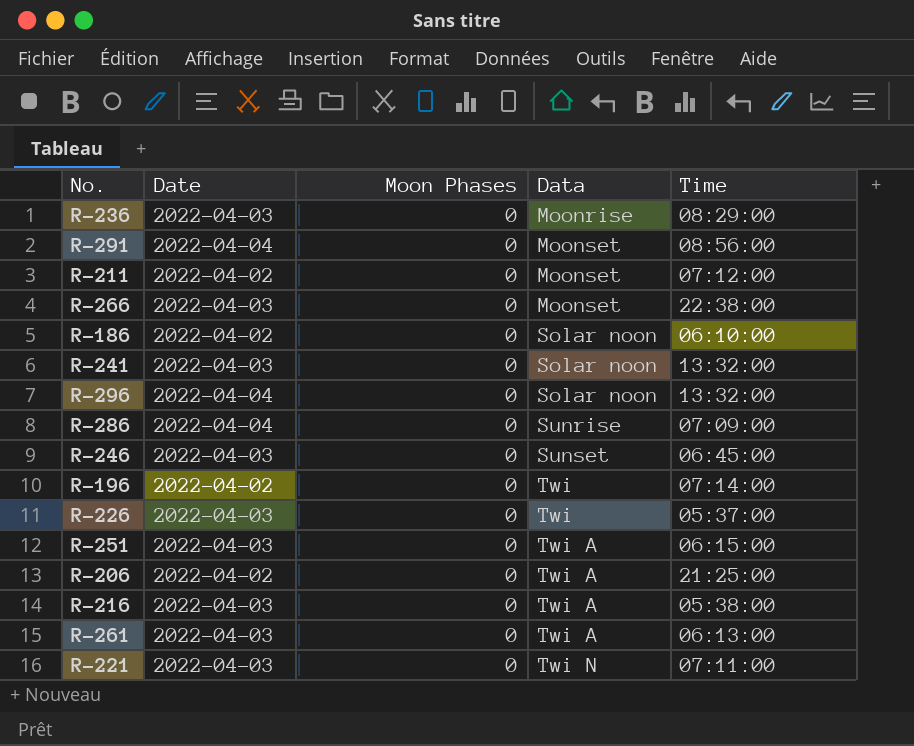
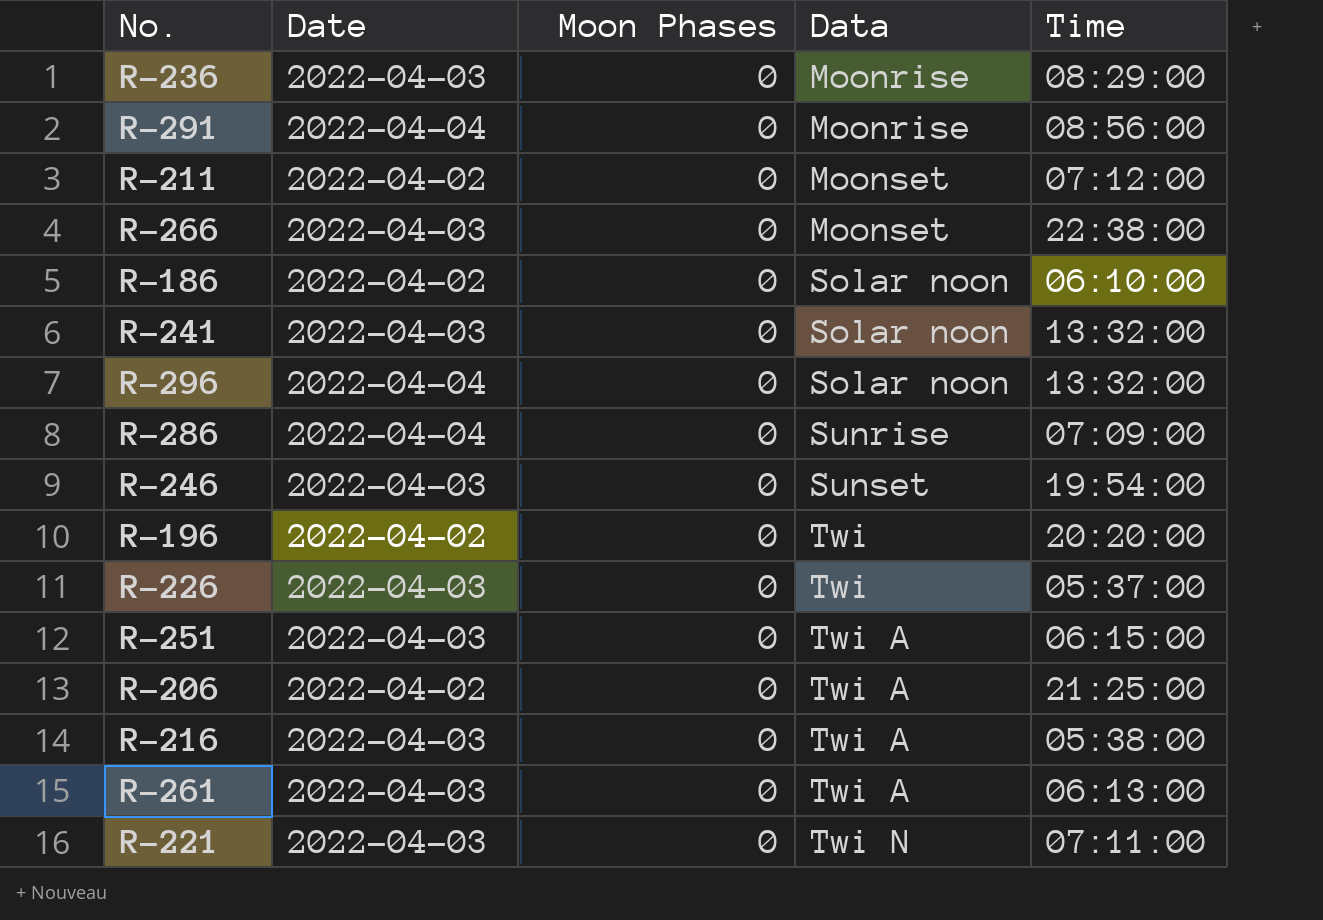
R-291 | Data: Moonset -> Moonrise
R-246 | Time: 06:45:00 -> 19:54:00
R-196 | Time: 07:14:00 -> 20:20:00

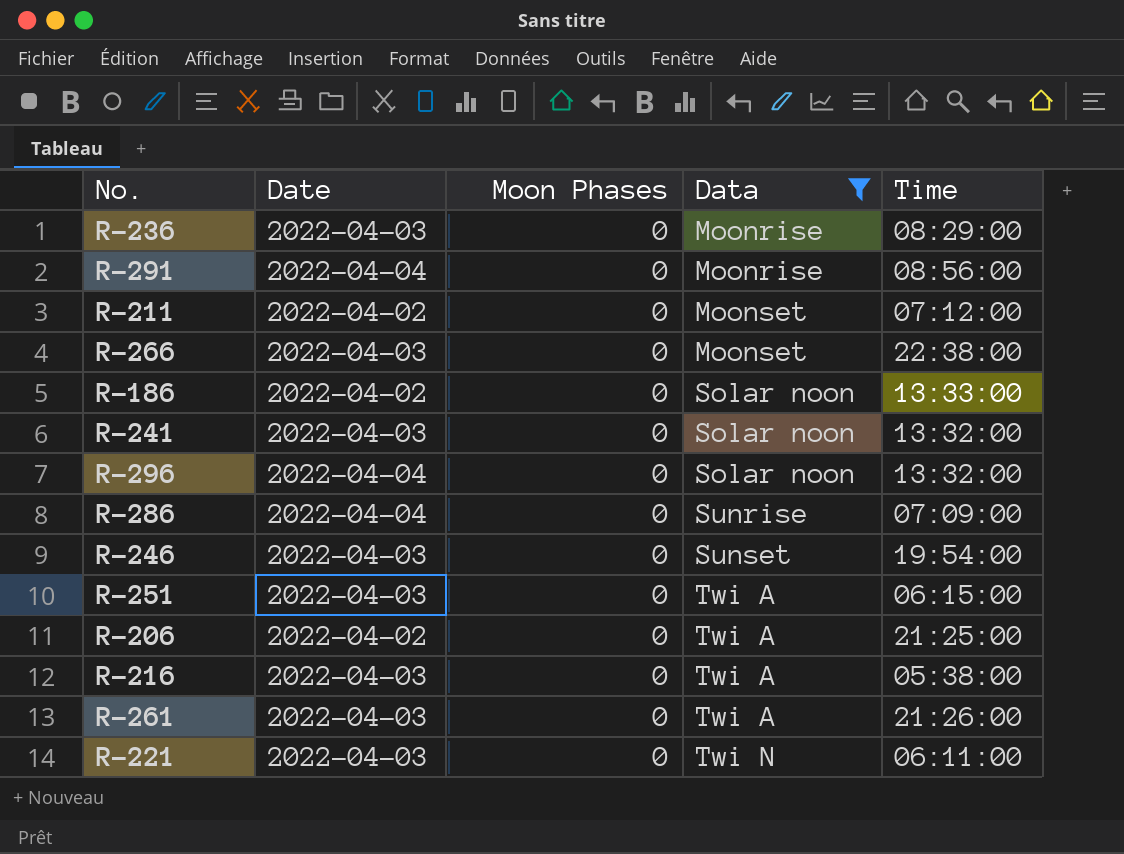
filter: none -> Data != Twi
R-186 | Time: 06:10:00 -> 13:33:00
R-261 | Time: 06:13:00 -> 21:26:00
R-221 | Time: 07:11:00 -> 06:11:00

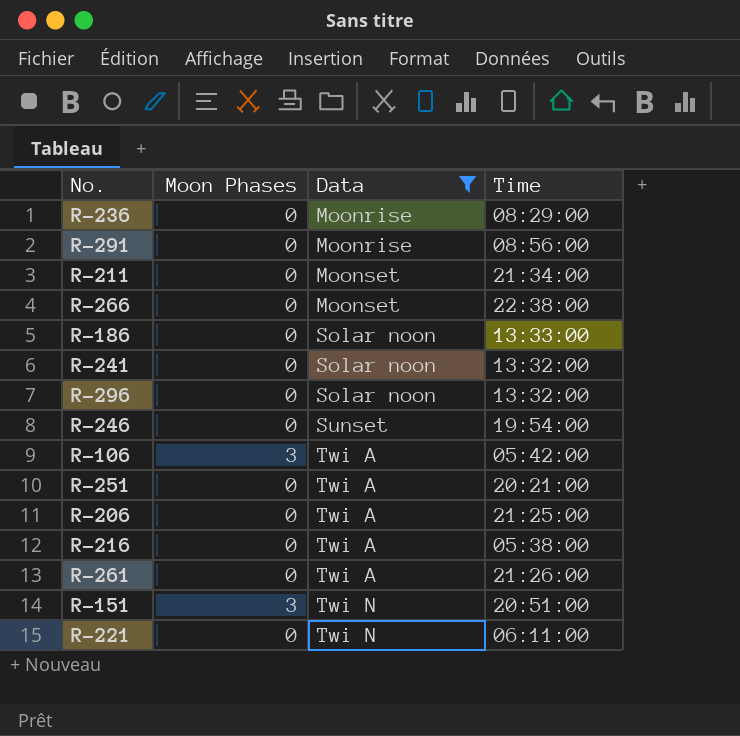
column Date | position: 2 -> none
row R-286: 2022-04-04 | 0 | Sunrise | 07:09:00 -> none
R-211 | Time: 07:12:00 -> 21:34:00
row R-106: none -> 3 | Twi A | 05:42:00
R-251 | Time: 06:15:00 -> 20:21:00
row R-151: none -> 3 | Twi N | 20:51:00

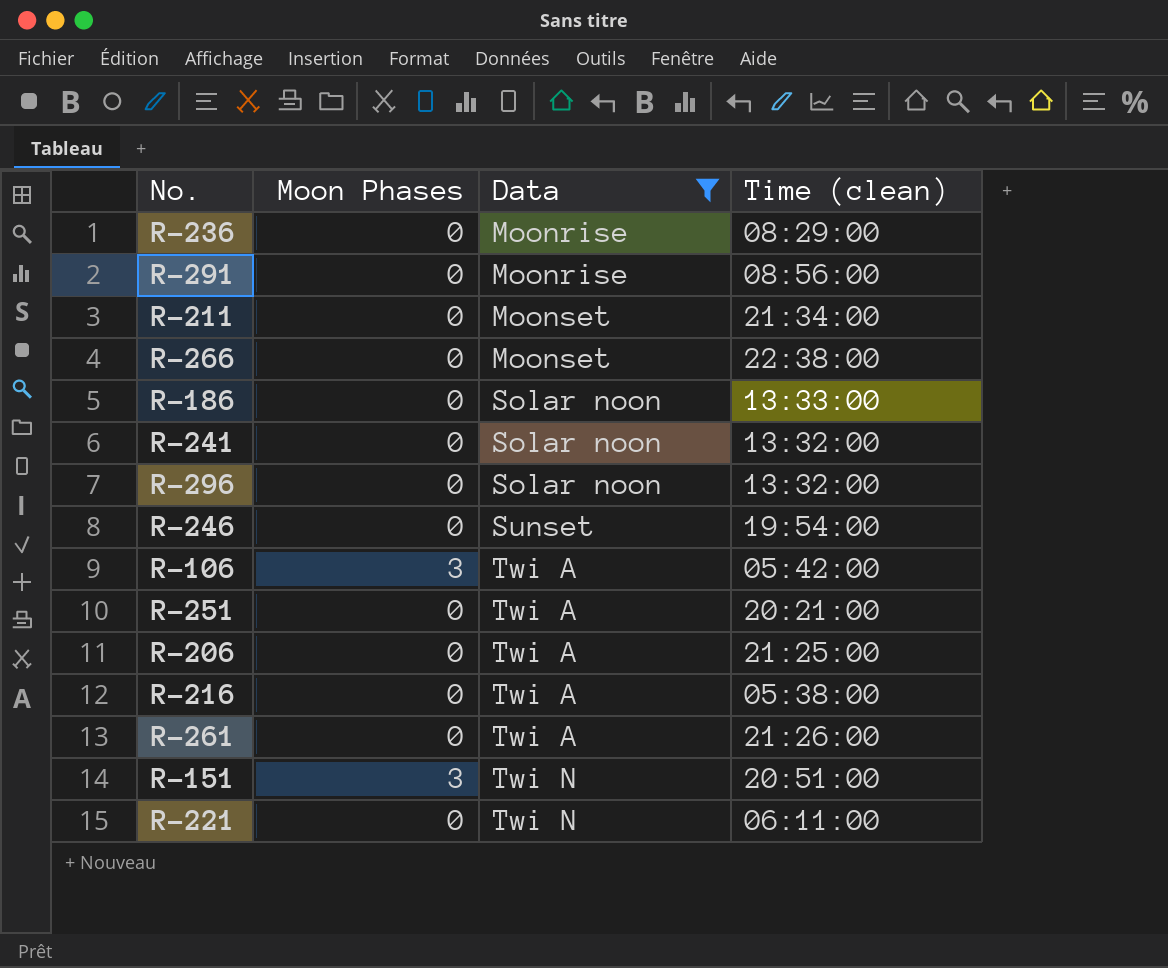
column name: Time -> Time (clean)

